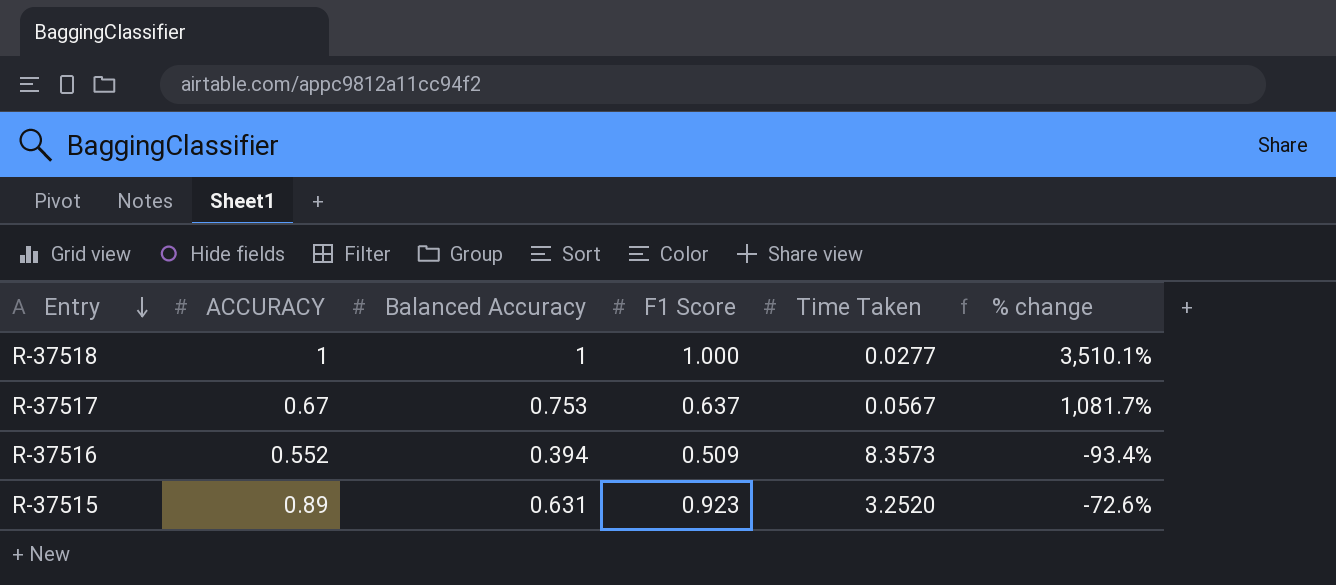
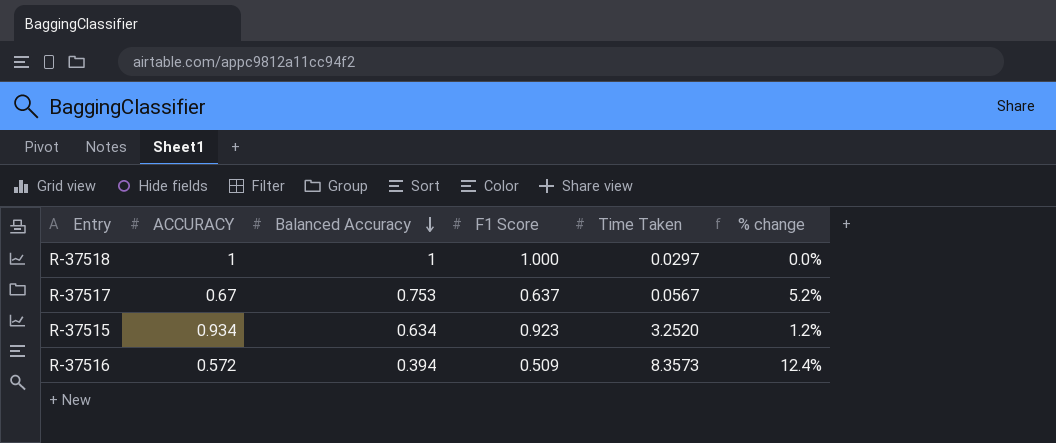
row order: Entry descending -> Balanced Accuracy descending
column % change | formula: ([ACCURACY] - [Time Taken]) / [Time Taken] -> ([ACCURACY] - [F1 Score]) / [F1 Score]
R-37518 | Time Taken: 0.0277 -> 0.0297
R-37515 | ACCURACY: 0.89 -> 0.934
R-37515 | Balanced Accuracy: 0.631 -> 0.634
R-37516 | ACCURACY: 0.552 -> 0.572

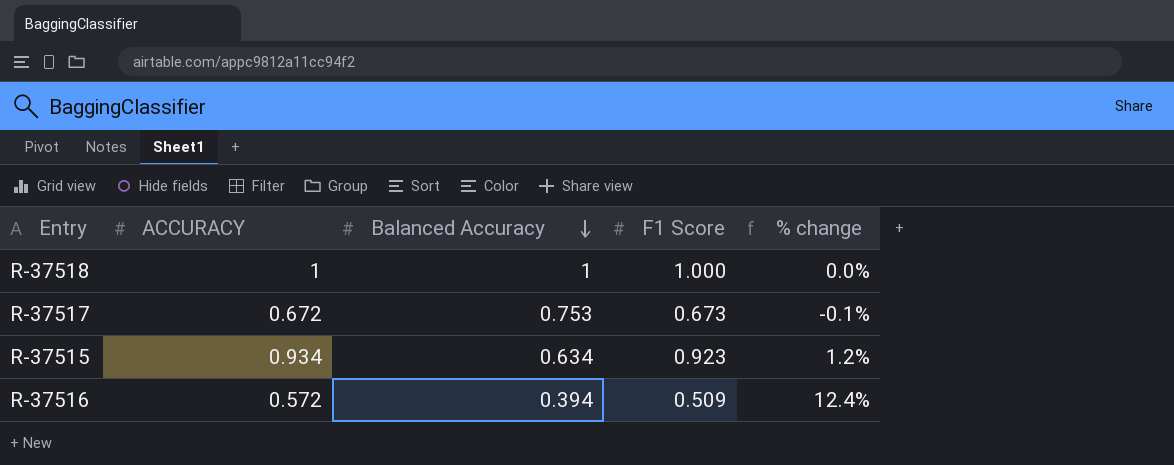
column Time Taken | position: 5 -> none
R-37517 | ACCURACY: 0.67 -> 0.672
R-37517 | F1 Score: 0.637 -> 0.673
R-37517 | % change: 5.2% -> -0.1%

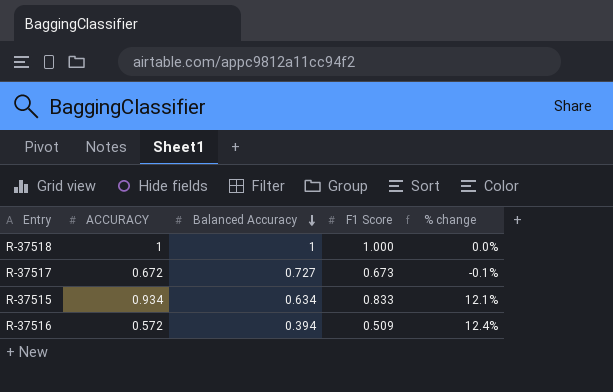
R-37517 | Balanced Accuracy: 0.753 -> 0.727
R-37515 | F1 Score: 0.923 -> 0.833
R-37515 | % change: 1.2% -> 12.1%

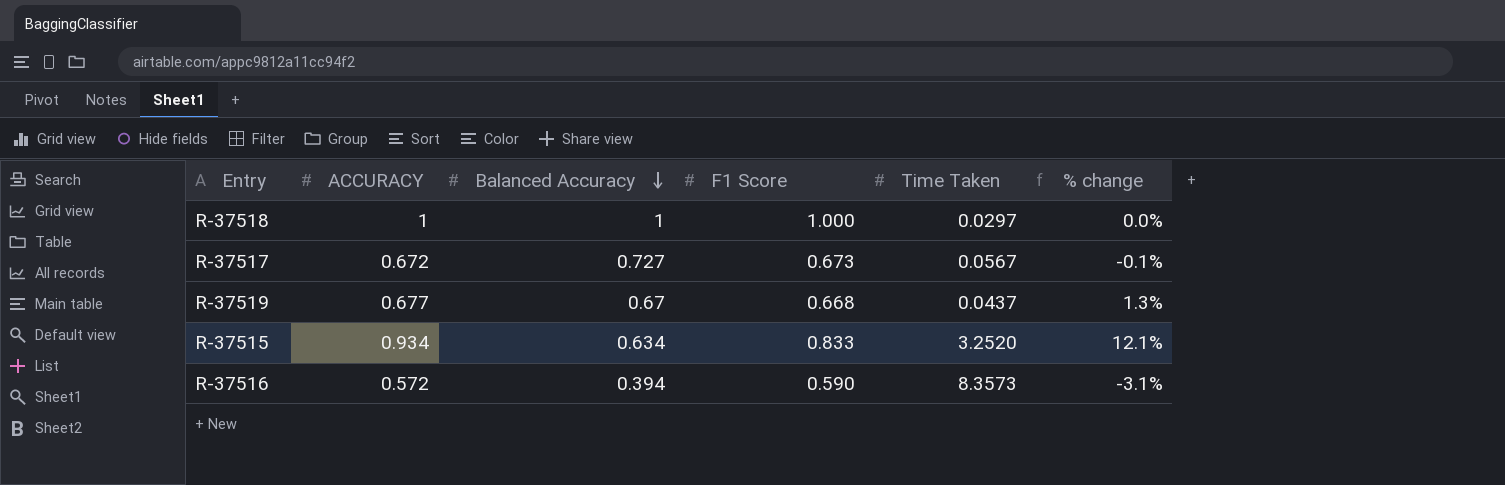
column Time Taken | position: none -> 5
row R-37519: none -> 0.677 | 0.67 | 0.668 | 0.0437 | 1.3%
R-37516 | F1 Score: 0.509 -> 0.590
R-37516 | % change: 12.4% -> -3.1%

